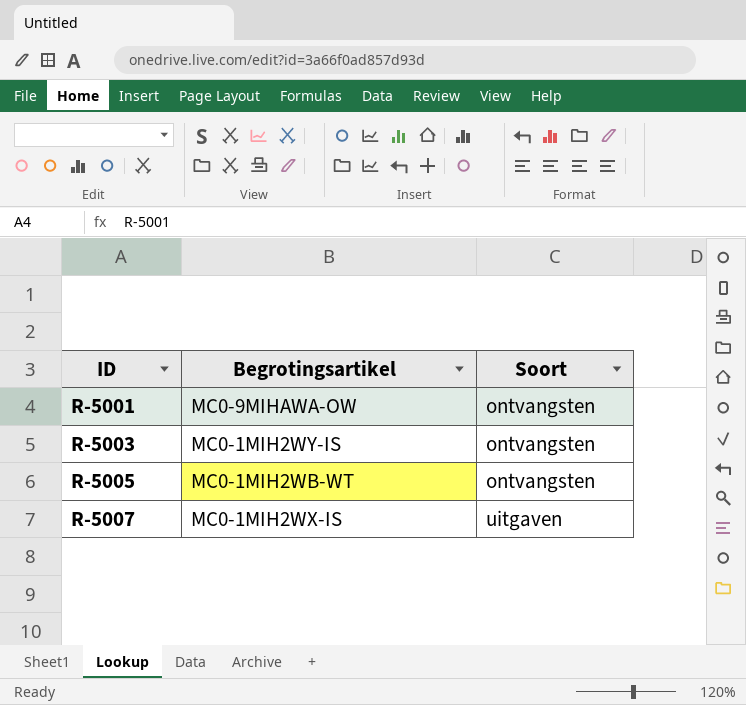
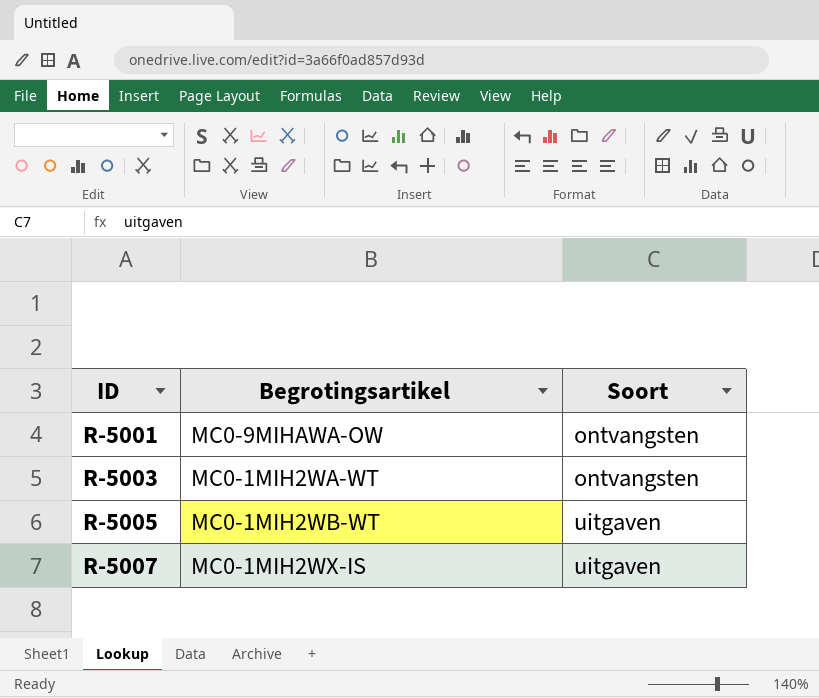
R-5003 | Begrotingsartikel: MC0-1MIH2WY-IS -> MC0-1MIH2WA-WT
R-5005 | Soort: ontvangsten -> uitgaven

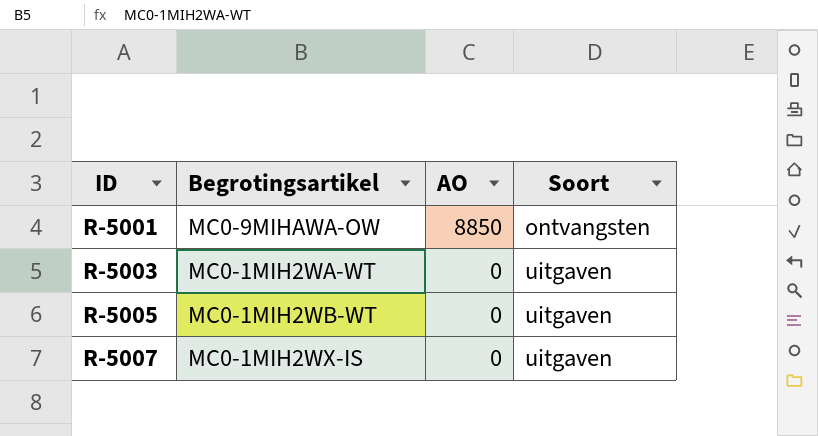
column AO | position: none -> 3
R-5003 | Soort: ontvangsten -> uitgaven

